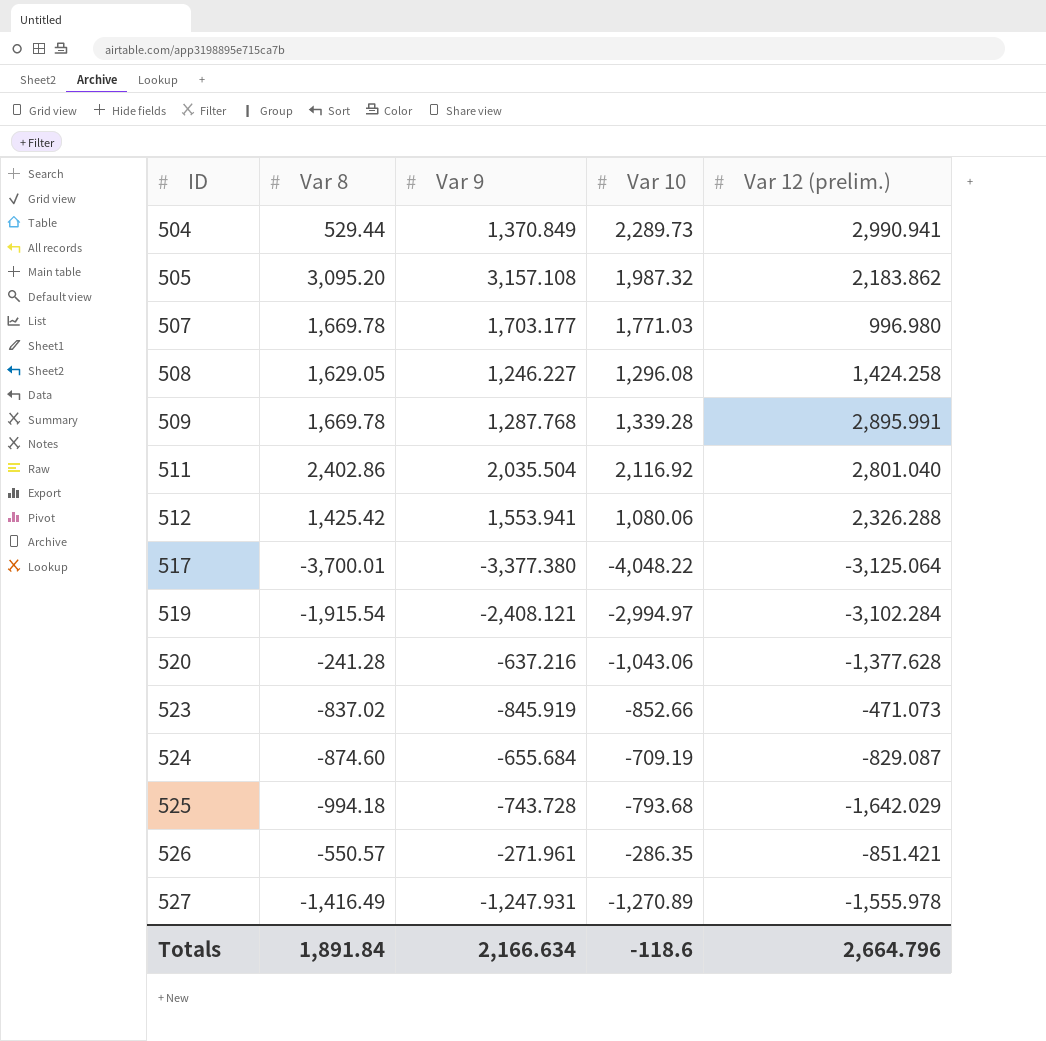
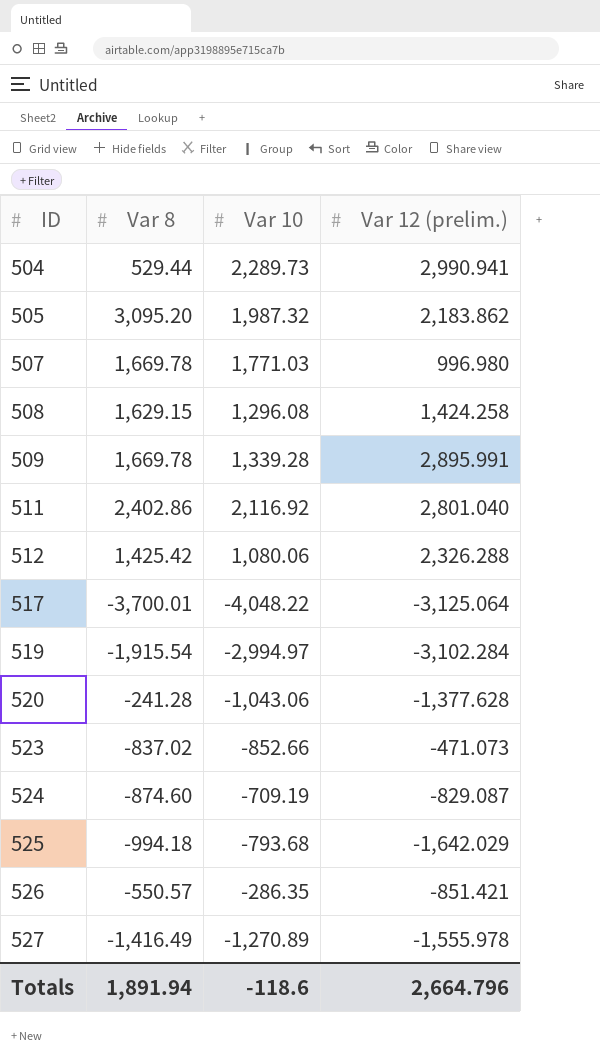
column Var 9 | position: 3 -> none
508 | Var 8: 1,629.05 -> 1,629.15
Totals | Var 8: 1,891.84 -> 1,891.94

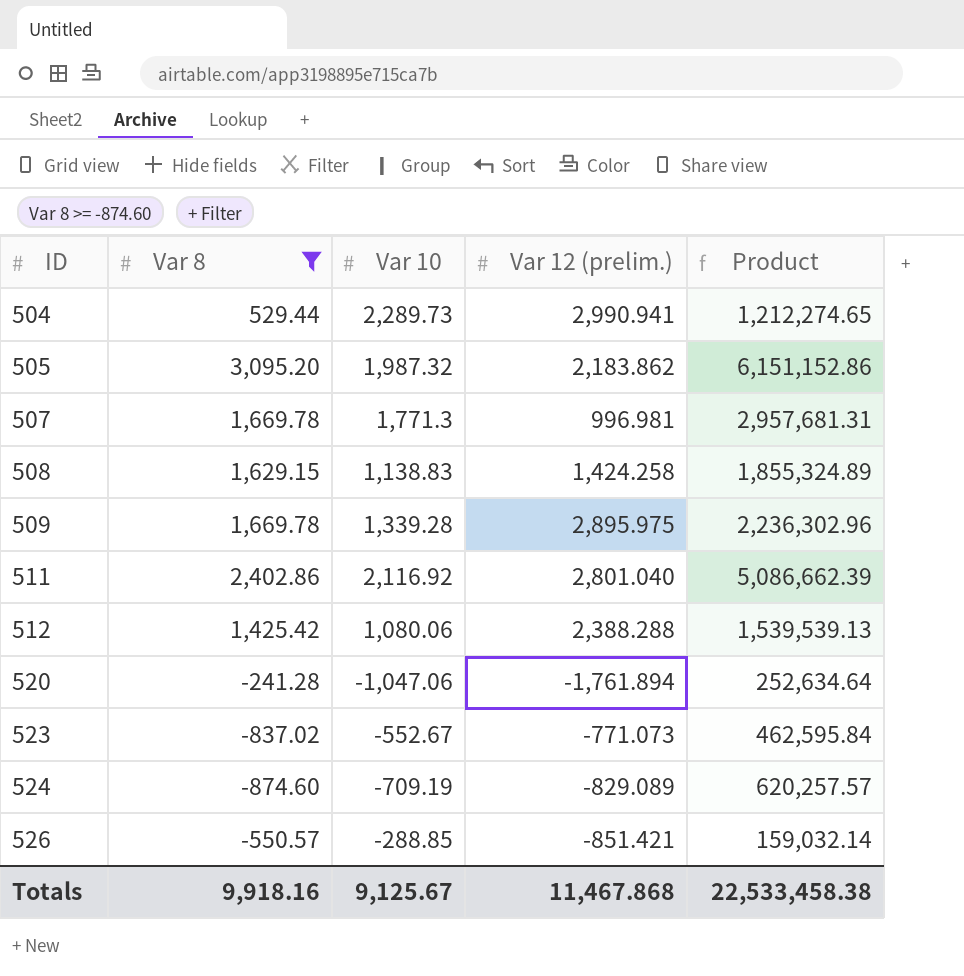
filter: none -> Var 8 >= -874.60
column Product | formula: none -> [Var 8] * [Var 10]
507 | Var 10: 1,771.03 -> 1,771.3
507 | Var 12 (prelim.): 996.980 -> 996.981
508 | Var 10: 1,296.08 -> 1,138.83
509 | Var 12 (prelim.): 2,895.991 -> 2,895.975
512 | Var 12 (prelim.): 2,326.288 -> 2,388.288
520 | Var 10: -1,043.06 -> -1,047.06
520 | Var 12 (prelim.): -1,377.628 -> -1,761.894
523 | Var 10: -852.66 -> -552.67
523 | Var 12 (prelim.): -471.073 -> -771.073
524 | Var 12 (prelim.): -829.087 -> -829.089
526 | Var 10: -286.35 -> -288.85
Totals | Var 8: 1,891.94 -> 9,918.16
Totals | Var 10: -118.6 -> 9,125.67
Totals | Var 12 (prelim.): 2,664.796 -> 11,467.868

